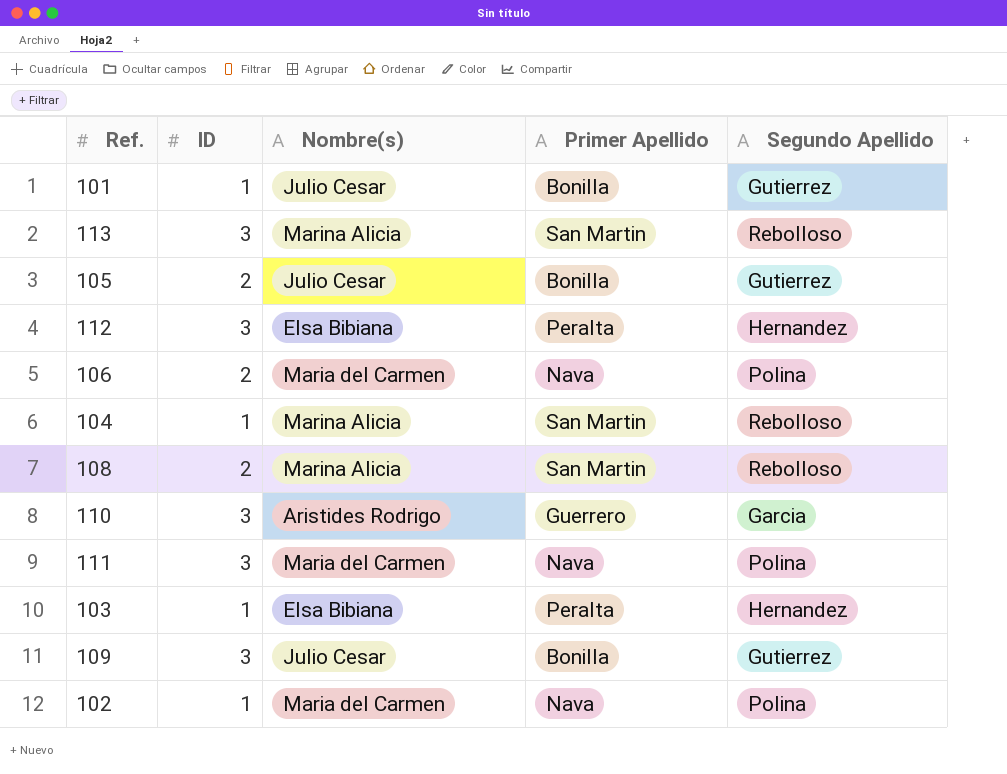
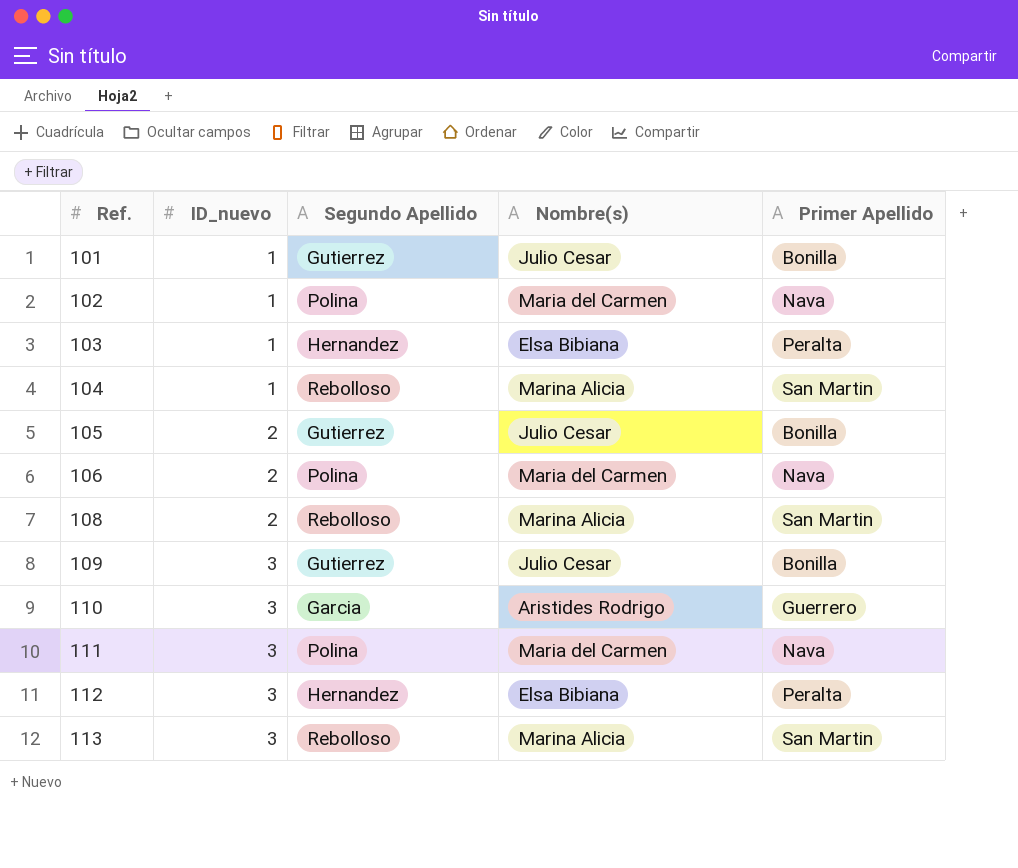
row order: none -> Ref. ascending
column name: ID -> ID_nuevo
column Segundo Apellido | position: 5 -> 3

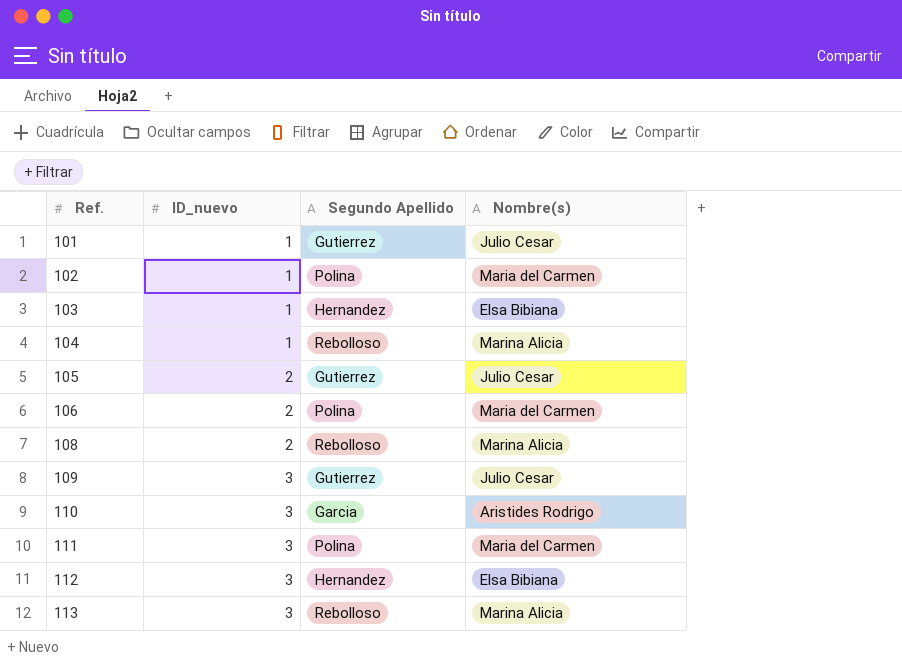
column Primer Apellido | position: 5 -> none

